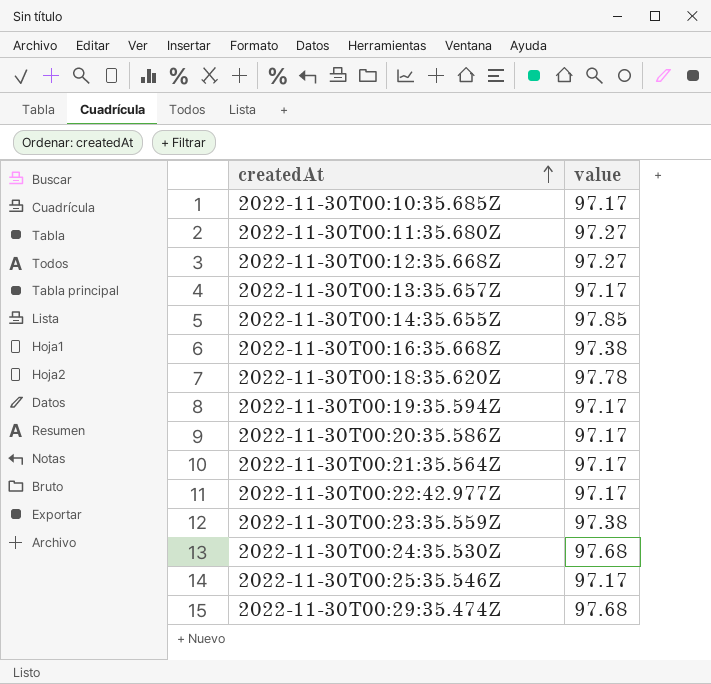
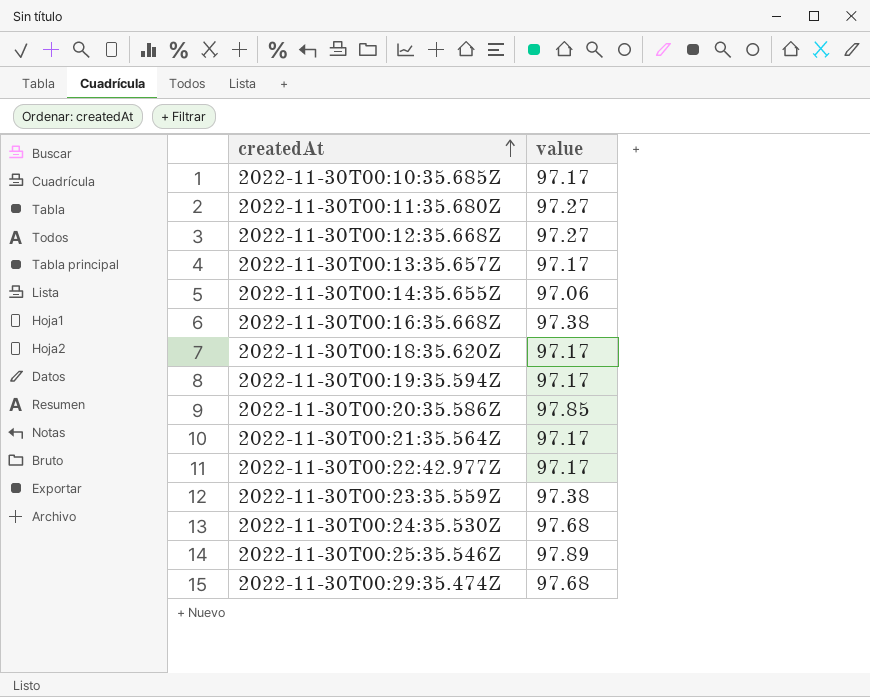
2022-11-30T00:14:35.655Z | value: 97.85 -> 97.06
2022-11-30T00:18:35.620Z | value: 97.78 -> 97.17
2022-11-30T00:20:35.586Z | value: 97.17 -> 97.85
2022-11-30T00:25:35.546Z | value: 97.17 -> 97.89

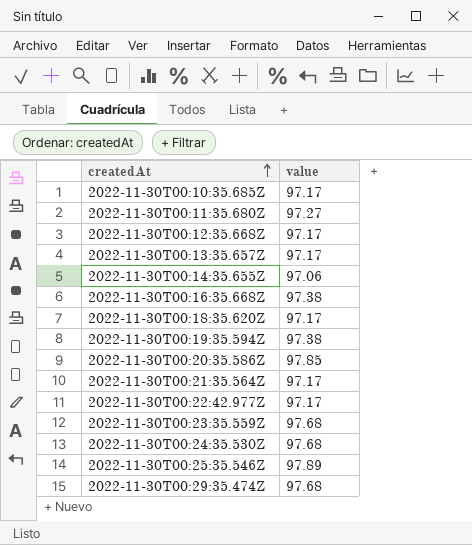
2022-11-30T00:12:35.668Z | value: 97.27 -> 97.17
2022-11-30T00:19:35.594Z | value: 97.17 -> 97.38
2022-11-30T00:23:35.559Z | value: 97.38 -> 97.68

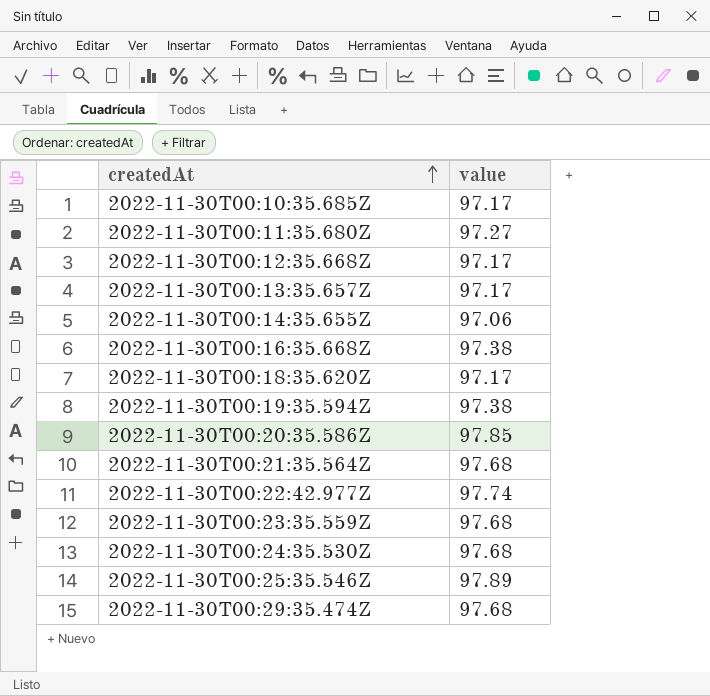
2022-11-30T00:21:35.564Z | value: 97.17 -> 97.68
2022-11-30T00:22:42.977Z | value: 97.17 -> 97.74

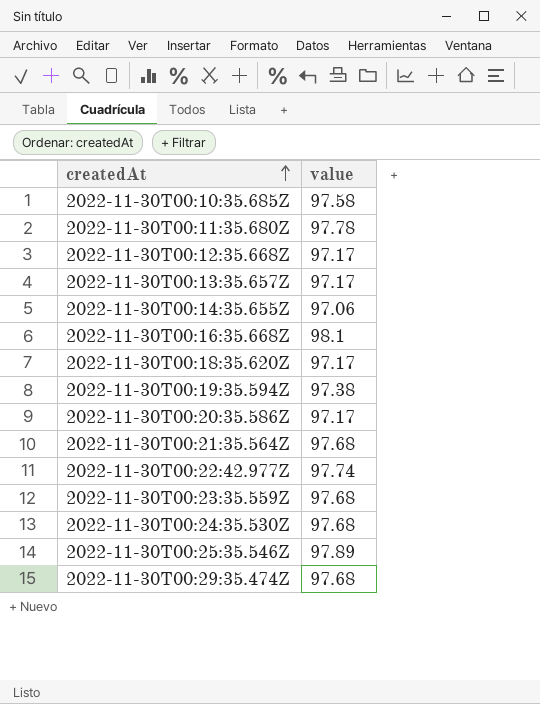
2022-11-30T00:10:35.685Z | value: 97.17 -> 97.58
2022-11-30T00:11:35.680Z | value: 97.27 -> 97.78
2022-11-30T00:16:35.668Z | value: 97.38 -> 98.1
2022-11-30T00:20:35.586Z | value: 97.85 -> 97.17

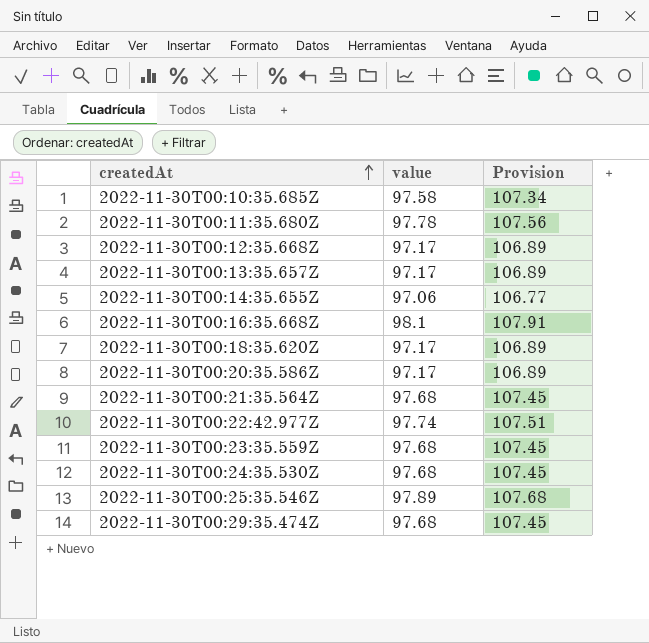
column Provision | formula: none -> [value] * 1.1
row 2022-11-30T00:19:35.594Z: 97.38 -> none

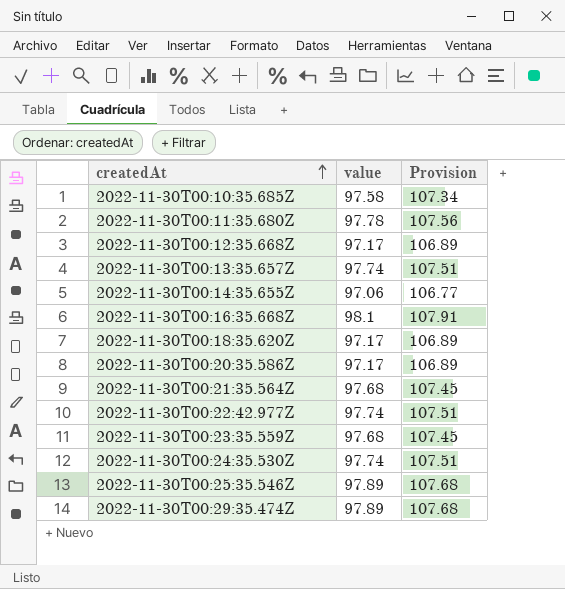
2022-11-30T00:13:35.657Z | value: 97.17 -> 97.74
2022-11-30T00:13:35.657Z | Provision: 106.89 -> 107.51
2022-11-30T00:24:35.530Z | value: 97.68 -> 97.74
2022-11-30T00:24:35.530Z | Provision: 107.45 -> 107.51
2022-11-30T00:29:35.474Z | value: 97.68 -> 97.89
2022-11-30T00:29:35.474Z | Provision: 107.45 -> 107.68

